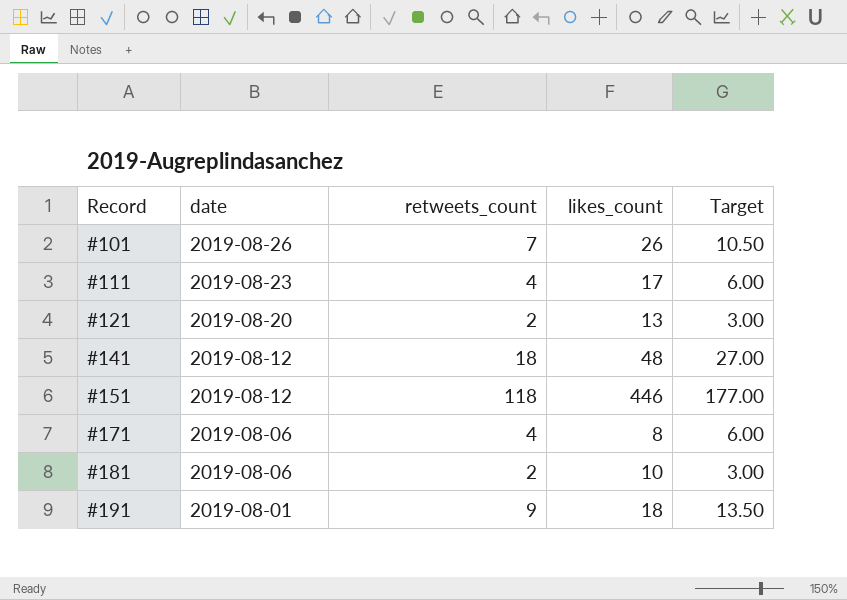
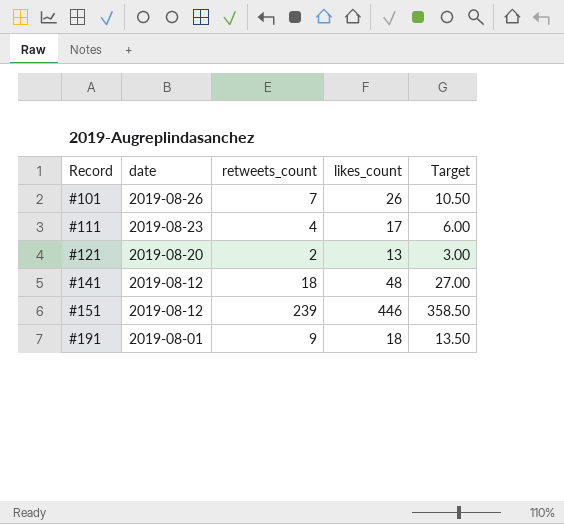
row #171: 2019-08-06 | 4 | 8 | 6.00 -> none
row #181: 2019-08-06 | 2 | 10 | 3.00 -> none
#151 | retweets_count: 118 -> 239
#151 | Target: 177.00 -> 358.50

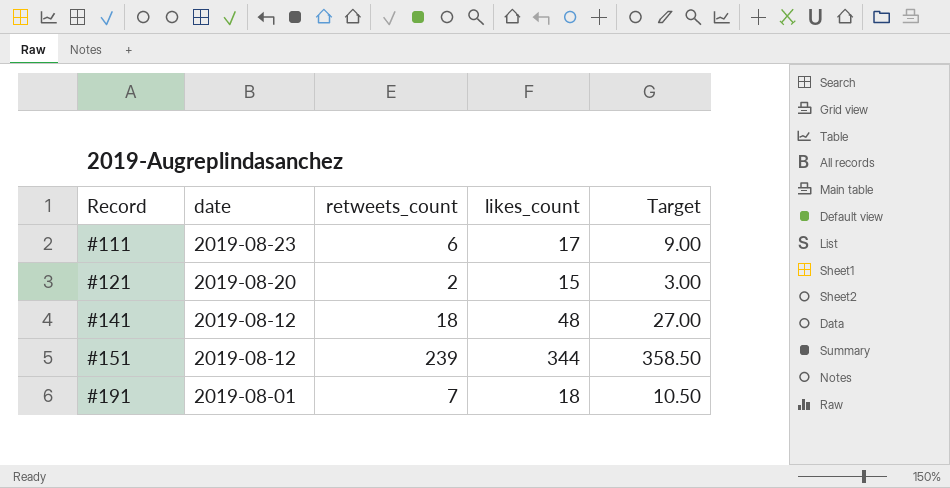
row #101: 2019-08-26 | 7 | 26 | 10.50 -> none
#111 | retweets_count: 4 -> 6
#111 | Target: 6.00 -> 9.00
#121 | likes_count: 13 -> 15
#151 | likes_count: 446 -> 344
#191 | retweets_count: 9 -> 7
#191 | Target: 13.50 -> 10.50

